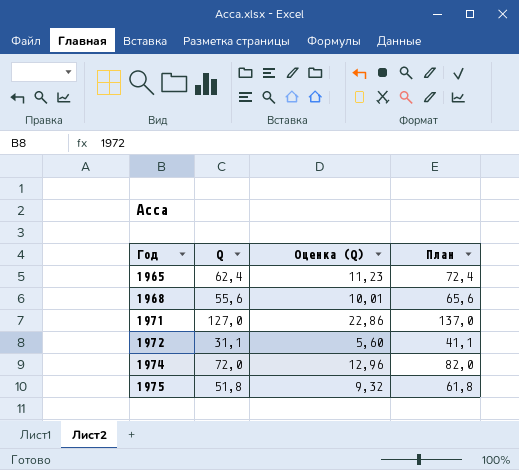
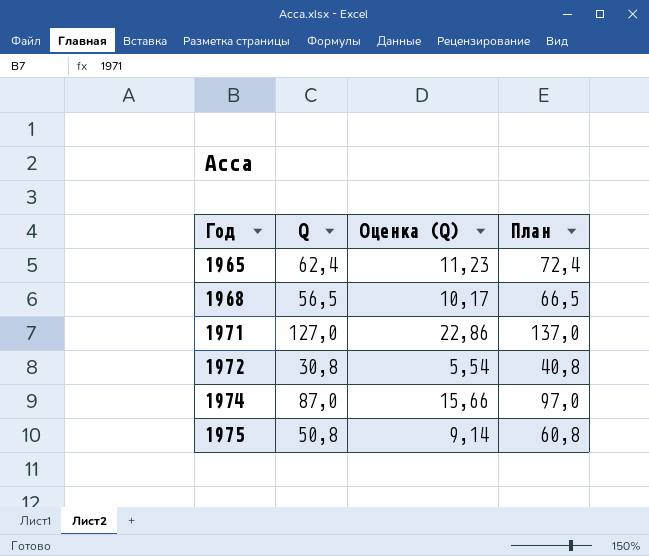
1968 | Q: 55,6 -> 56,5
1968 | Оценка (Q): 10,01 -> 10,17
1968 | План: 65,6 -> 66,5
1972 | Q: 31,1 -> 30,8
1972 | Оценка (Q): 5,60 -> 5,54
1972 | План: 41,1 -> 40,8
1974 | Q: 72,0 -> 87,0
1974 | Оценка (Q): 12,96 -> 15,66
1974 | План: 82,0 -> 97,0
1975 | Q: 51,8 -> 50,8
1975 | Оценка (Q): 9,32 -> 9,14
1975 | План: 61,8 -> 60,8

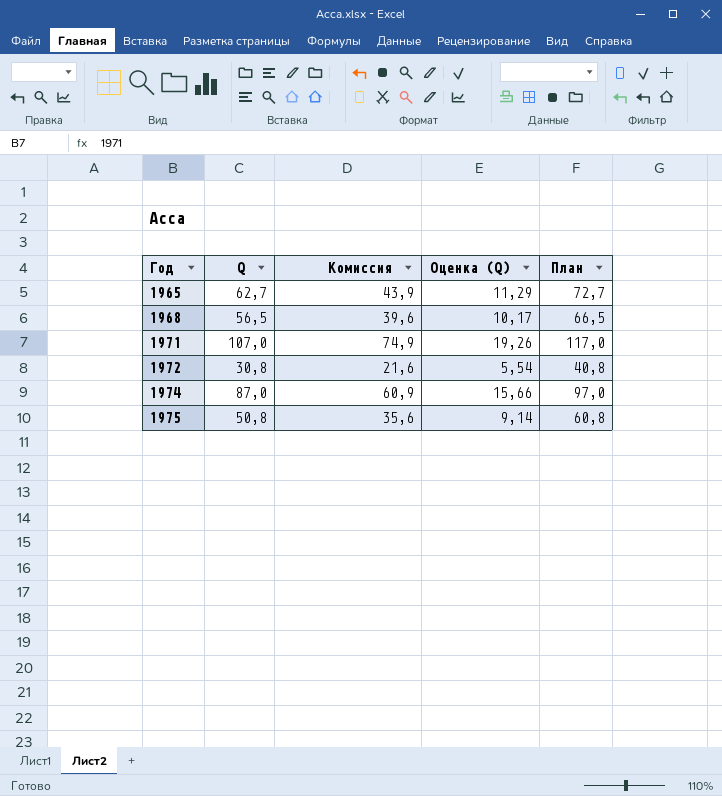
column Комиссия | formula: none -> [Q] * 0,7
1965 | Q: 62,4 -> 62,7
1965 | Оценка (Q): 11,23 -> 11,29
1965 | План: 72,4 -> 72,7
1971 | Q: 127,0 -> 107,0
1971 | Оценка (Q): 22,86 -> 19,26
1971 | План: 137,0 -> 117,0

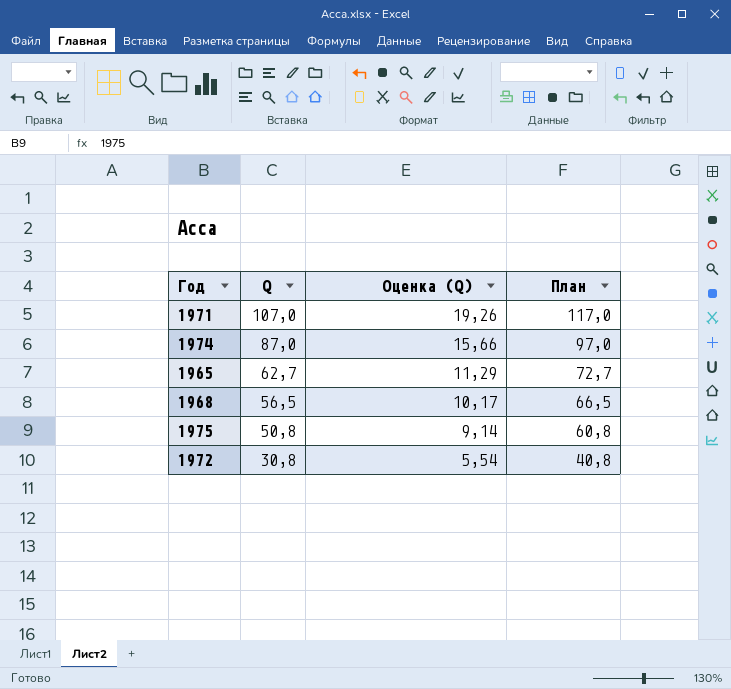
row order: Год ascending -> Q descending
column Комиссия | formula: [Q] * 0,7 -> none

